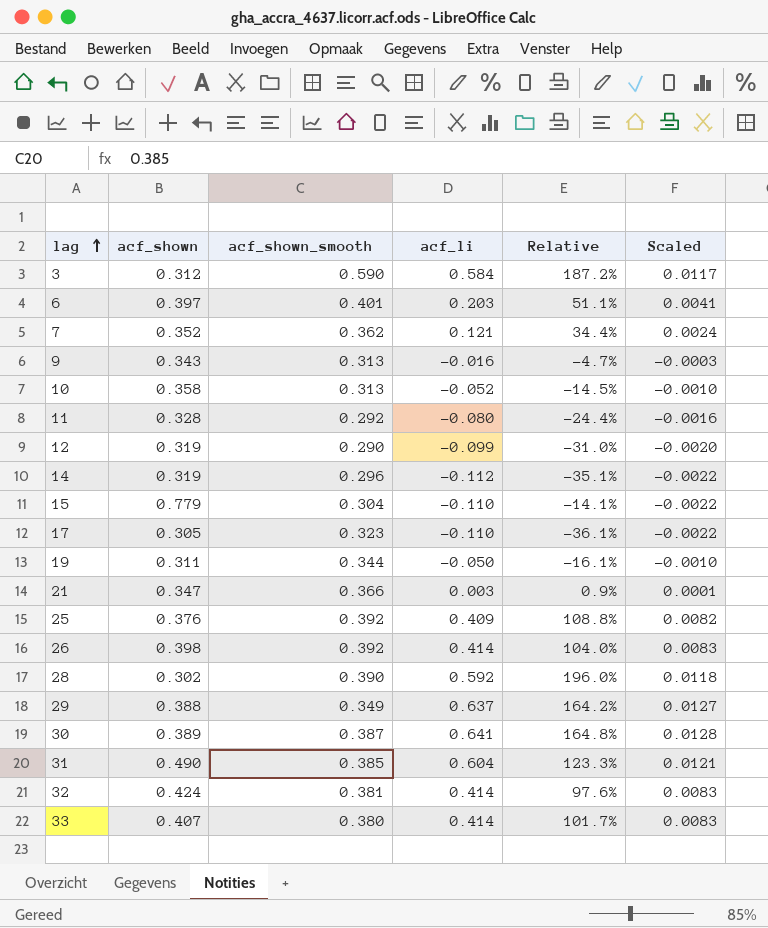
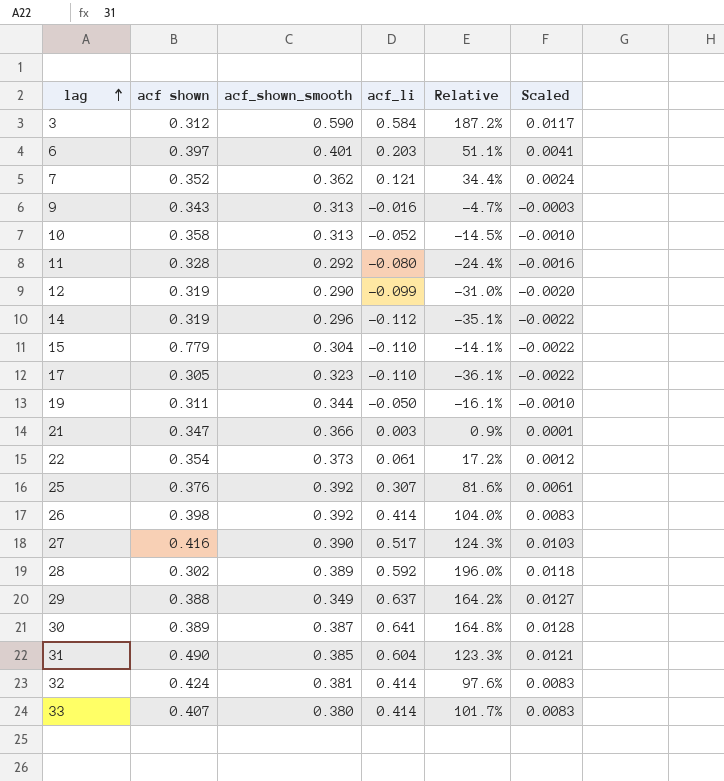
column name: acf_shown -> acf shown
row 22: none -> 0.354 | 0.373 | 0.061 | 17.2% | 0.0012
25 | acf_li: 0.409 -> 0.307
25 | Relative: 108.8% -> 81.6%
25 | Scaled: 0.0082 -> 0.0061
row 27: none -> 0.416 | 0.390 | 0.517 | 124.3% | 0.0103
28 | acf_shown_smooth: 0.390 -> 0.389

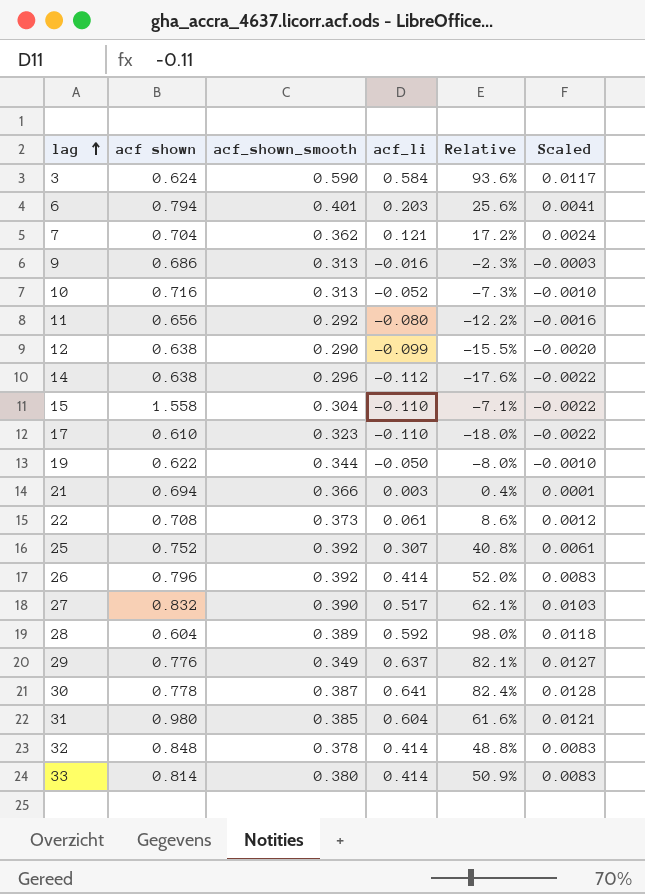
3 | acf shown: 0.312 -> 0.624
3 | Relative: 187.2% -> 93.6%
6 | acf shown: 0.397 -> 0.794
6 | Relative: 51.1% -> 25.6%
7 | acf shown: 0.352 -> 0.704
7 | Relative: 34.4% -> 17.2%
9 | acf shown: 0.343 -> 0.686
9 | Relative: -4.7% -> -2.3%
10 | acf shown: 0.358 -> 0.716
10 | Relative: -14.5% -> -7.3%
11 | acf shown: 0.328 -> 0.656
11 | Relative: -24.4% -> -12.2%
12 | acf shown: 0.319 -> 0.638
12 | Relative: -31.0% -> -15.5%
14 | acf shown: 0.319 -> 0.638
14 | Relative: -35.1% -> -17.6%
15 | acf shown: 0.779 -> 1.558
15 | Relative: -14.1% -> -7.1%
17 | acf shown: 0.305 -> 0.610
17 | Relative: -36.1% -> -18.0%
19 | acf shown: 0.311 -> 0.622
19 | Relative: -16.1% -> -8.0%
21 | acf shown: 0.347 -> 0.694
21 | Relative: 0.9% -> 0.4%
22 | acf shown: 0.354 -> 0.708
22 | Relative: 17.2% -> 8.6%
25 | acf shown: 0.376 -> 0.752
25 | Relative: 81.6% -> 40.8%
26 | acf shown: 0.398 -> 0.796
26 | Relative: 104.0% -> 52.0%
27 | acf shown: 0.416 -> 0.832
27 | Relative: 124.3% -> 62.1%
28 | acf shown: 0.302 -> 0.604
28 | Relative: 196.0% -> 98.0%
29 | acf shown: 0.388 -> 0.776
29 | Relative: 164.2% -> 82.1%
30 | acf shown: 0.389 -> 0.778
30 | Relative: 164.8% -> 82.4%
31 | acf shown: 0.490 -> 0.980
31 | Relative: 123.3% -> 61.6%
32 | acf shown: 0.424 -> 0.848
32 | acf_shown_smooth: 0.381 -> 0.378
32 | Relative: 97.6% -> 48.8%
33 | acf shown: 0.407 -> 0.814
33 | Relative: 101.7% -> 50.9%

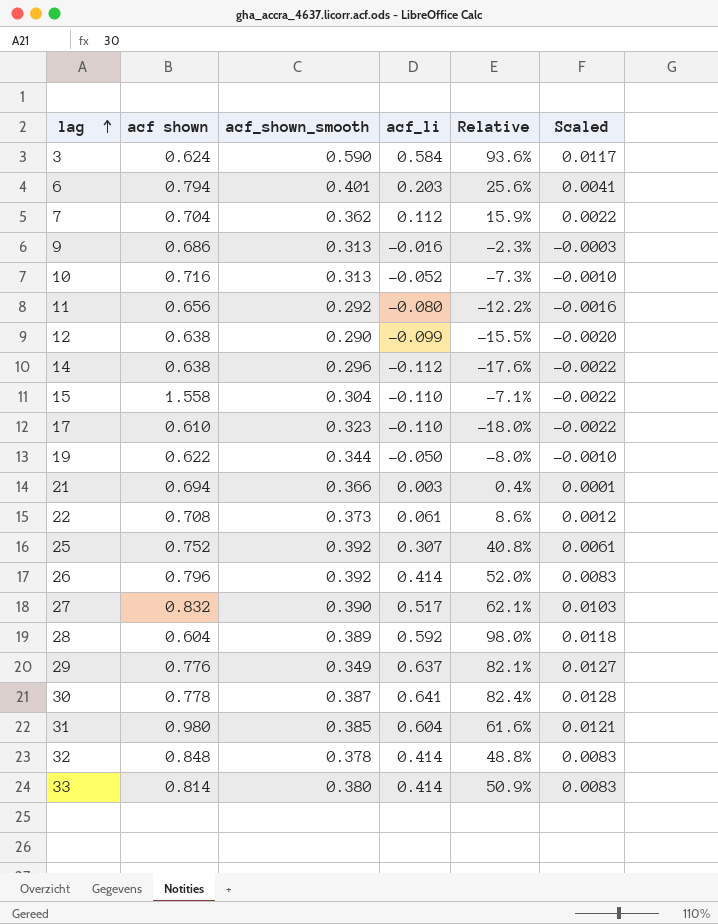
7 | acf_li: 0.121 -> 0.112
7 | Relative: 17.2% -> 15.9%
7 | Scaled: 0.0024 -> 0.0022

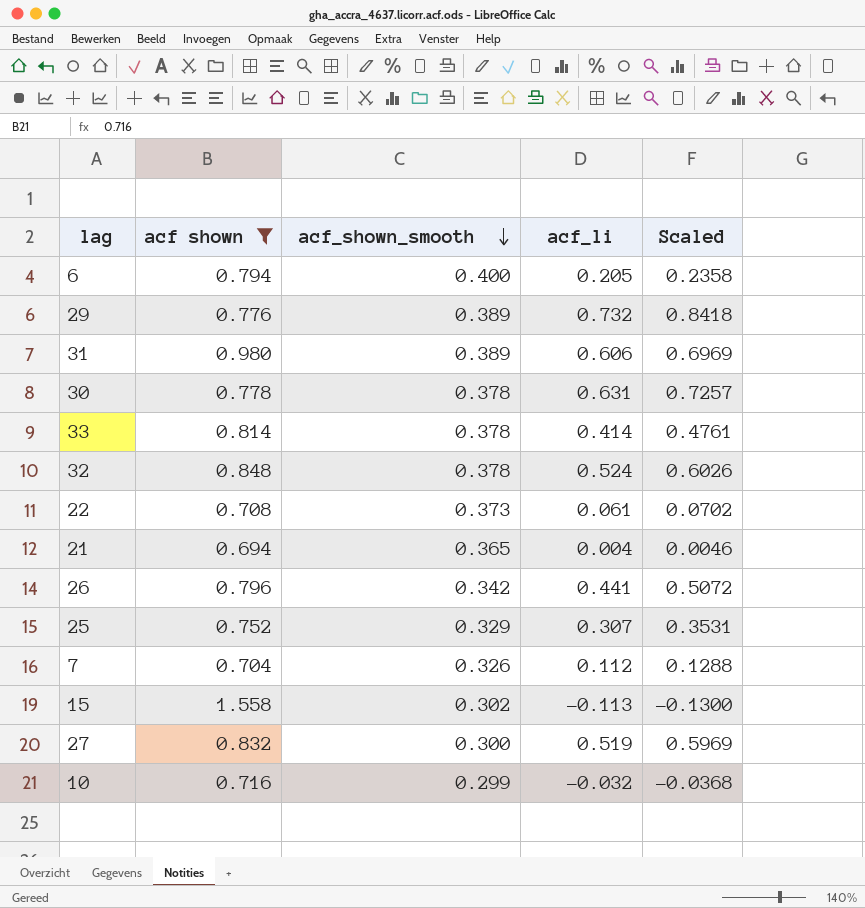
filter: none -> acf shown >= 0.694
row order: lag ascending -> acf_shown_smooth descending
column Relative | formula: [acf_li] / [acf shown] -> none
column Scaled | formula: [acf_li] * 0.02 -> [acf_li] * 1.15
6 | acf_shown_smooth: 0.401 -> 0.400
6 | acf_li: 0.203 -> 0.205
29 | acf_shown_smooth: 0.349 -> 0.389
29 | acf_li: 0.637 -> 0.732
31 | acf_shown_smooth: 0.385 -> 0.389
31 | acf_li: 0.604 -> 0.606
30 | acf_shown_smooth: 0.387 -> 0.378
30 | acf_li: 0.641 -> 0.631
33 | acf_shown_smooth: 0.380 -> 0.378
32 | acf_li: 0.414 -> 0.524
21 | acf_shown_smooth: 0.366 -> 0.365
21 | acf_li: 0.003 -> 0.004
26 | acf_shown_smooth: 0.392 -> 0.342
26 | acf_li: 0.414 -> 0.441
25 | acf_shown_smooth: 0.392 -> 0.329
7 | acf_shown_smooth: 0.362 -> 0.326
15 | acf_shown_smooth: 0.304 -> 0.302
15 | acf_li: -0.110 -> -0.113
27 | acf_shown_smooth: 0.390 -> 0.300
27 | acf_li: 0.517 -> 0.519
10 | acf_shown_smooth: 0.313 -> 0.299
10 | acf_li: -0.052 -> -0.032

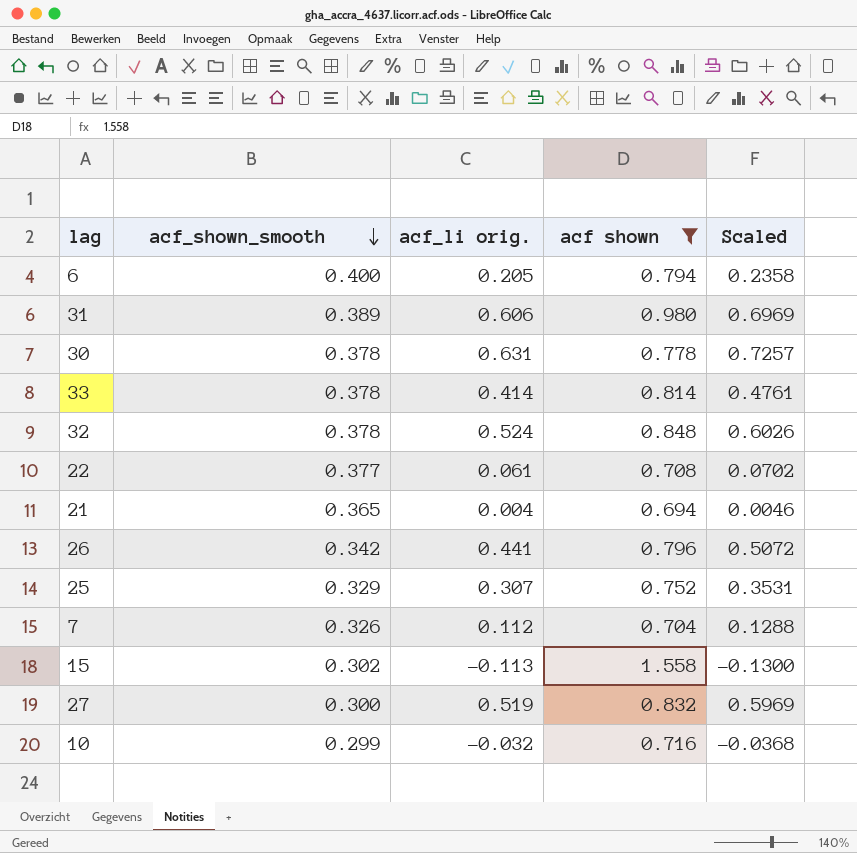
column name: acf_li -> acf_li orig.
column acf shown | position: 2 -> 4
row 29: 0.776 | 0.389 | 0.732 | 0.8418 -> none
22 | acf_shown_smooth: 0.373 -> 0.377

